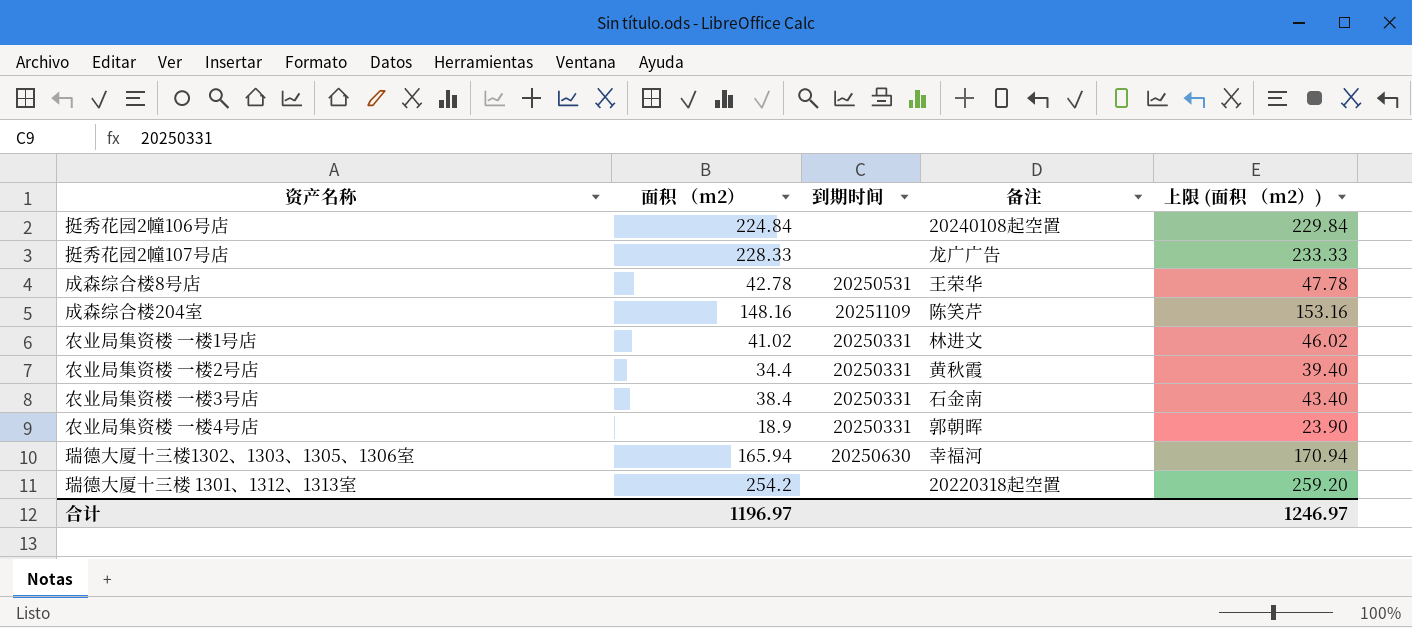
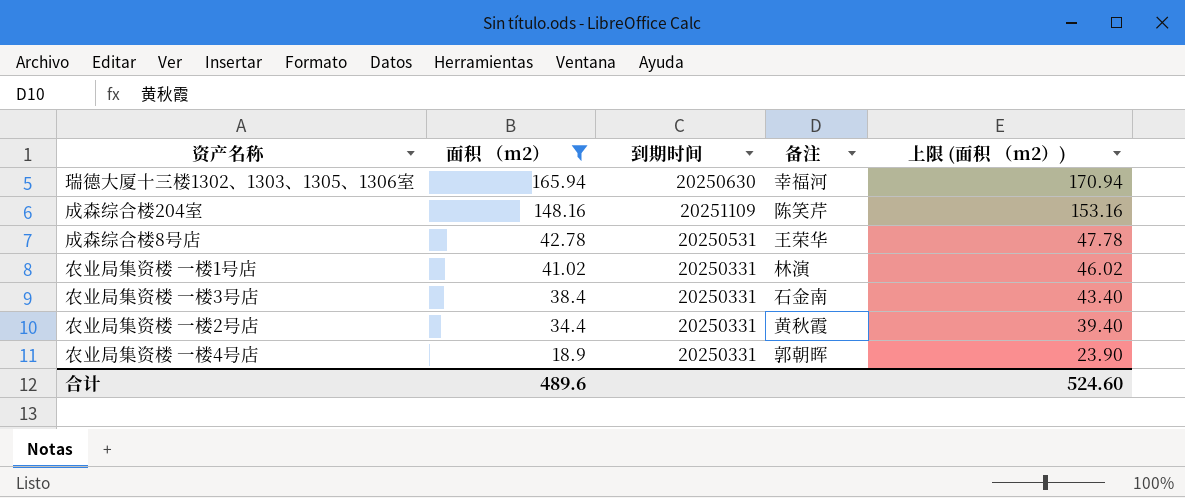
filter: none -> 面积 （m2） <= 165.94
row order: none -> 面积 （m2） descending
农业局集资楼 一楼1号店 | 备注: 林进文 -> 林演
合计 | 面积 （m2）: 1196.97 -> 489.6
合计 | 上限 (面积 （m2）): 1246.97 -> 524.60

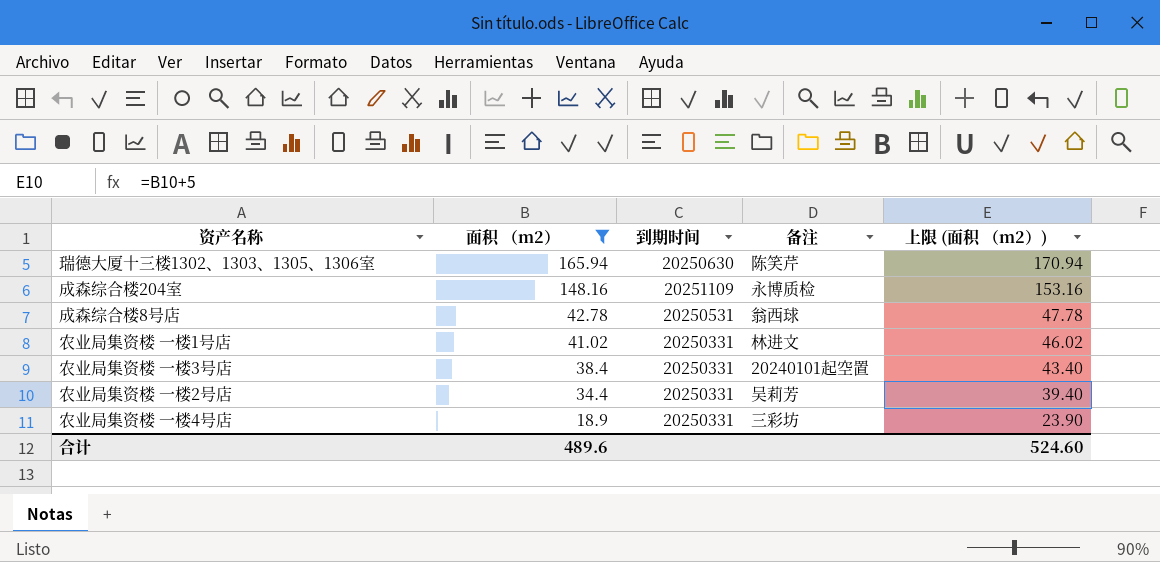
瑞德大厦十三楼1302、1303、1305、1306室 | 备注: 幸福河 -> 陈笑芹
成森综合楼204室 | 备注: 陈笑芹 -> 永博质检
成森综合楼8号店 | 备注: 王荣华 -> 翁西球
农业局集资楼 一楼1号店 | 备注: 林演 -> 林进文
农业局集资楼 一楼3号店 | 备注: 石金南 -> 20240101起空置
农业局集资楼 一楼2号店 | 备注: 黄秋霞 -> 吴莉芳
农业局集资楼 一楼4号店 | 备注: 郭朝晖 -> 三彩坊

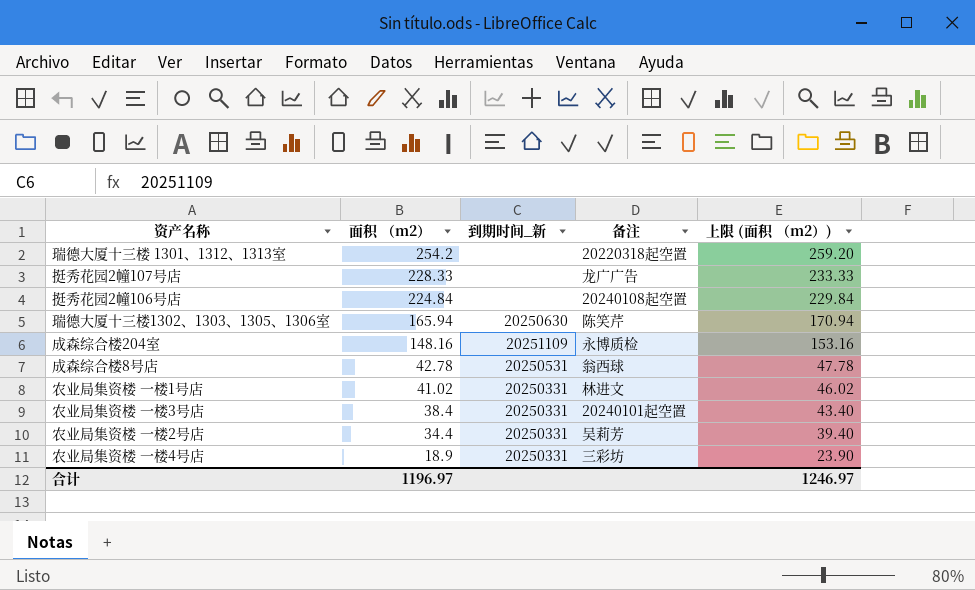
filter: 面积 （m2） <= 165.94 -> none
column name: 到期时间 -> 到期时间_新
合计 | 面积 （m2）: 489.6 -> 1196.97
合计 | 上限 (面积 （m2）): 524.60 -> 1246.97

